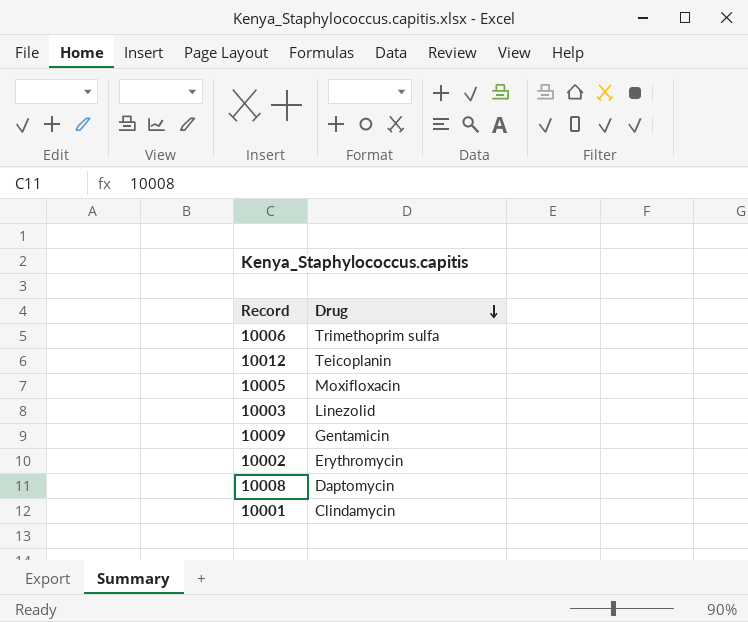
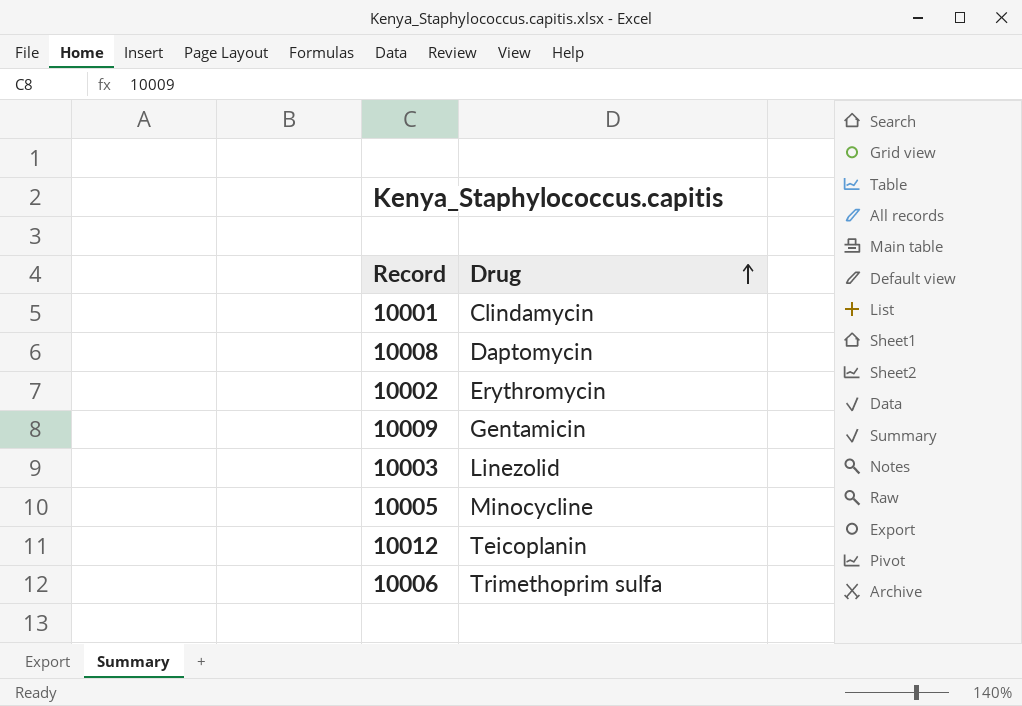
row order: Drug descending -> Drug ascending
10005 | Drug: Moxifloxacin -> Minocycline

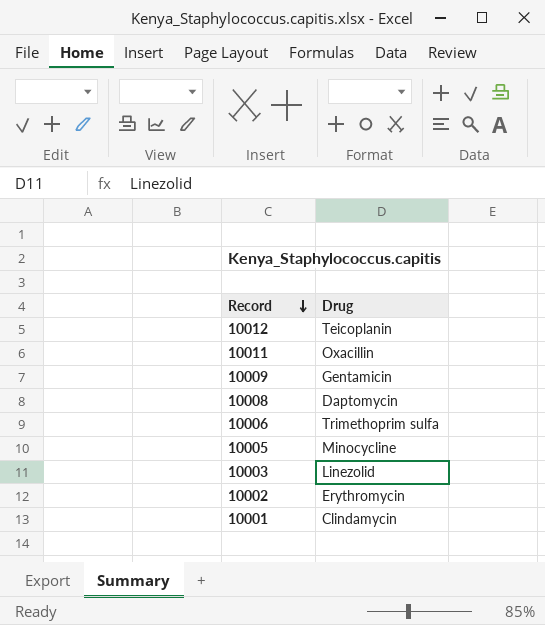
row order: Drug ascending -> Record descending
row 10011: none -> Oxacillin

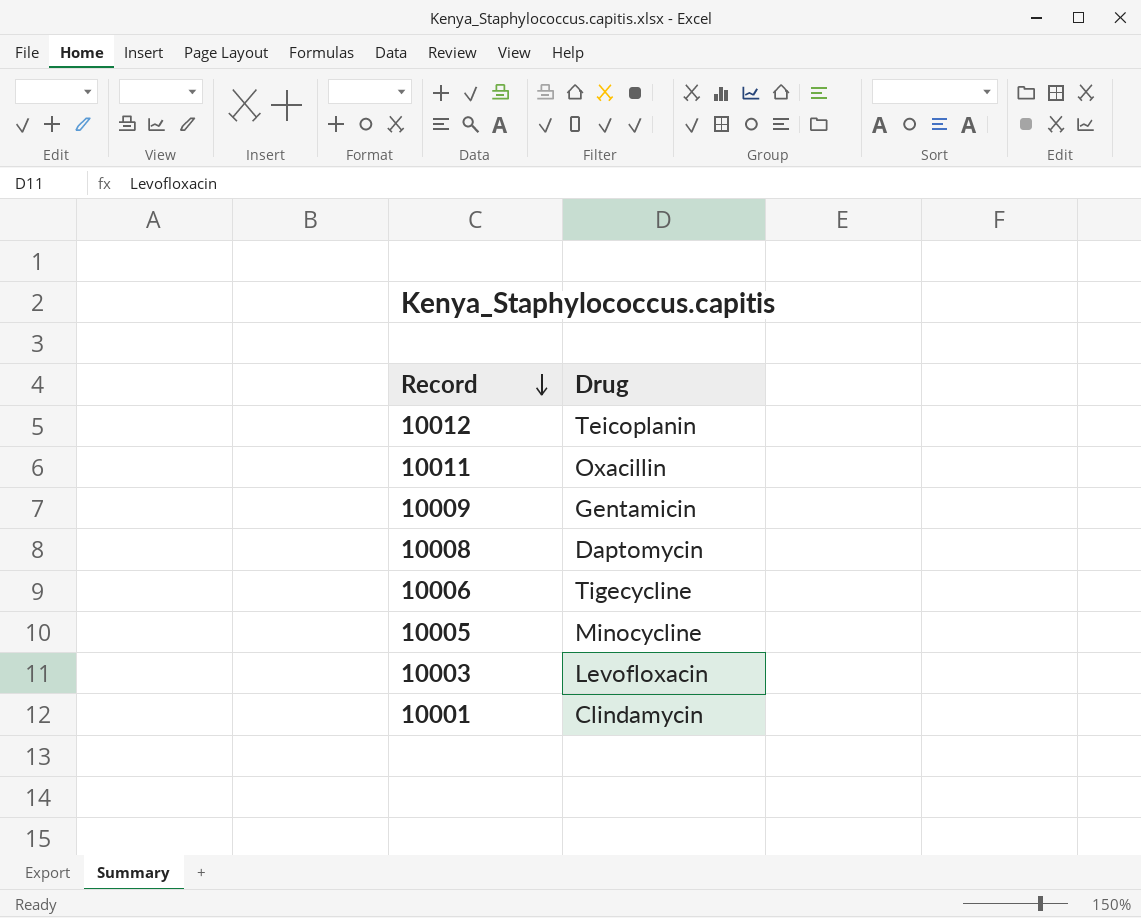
row 10002: Erythromycin -> none
10006 | Drug: Trimethoprim sulfa -> Tigecycline
10003 | Drug: Linezolid -> Levofloxacin

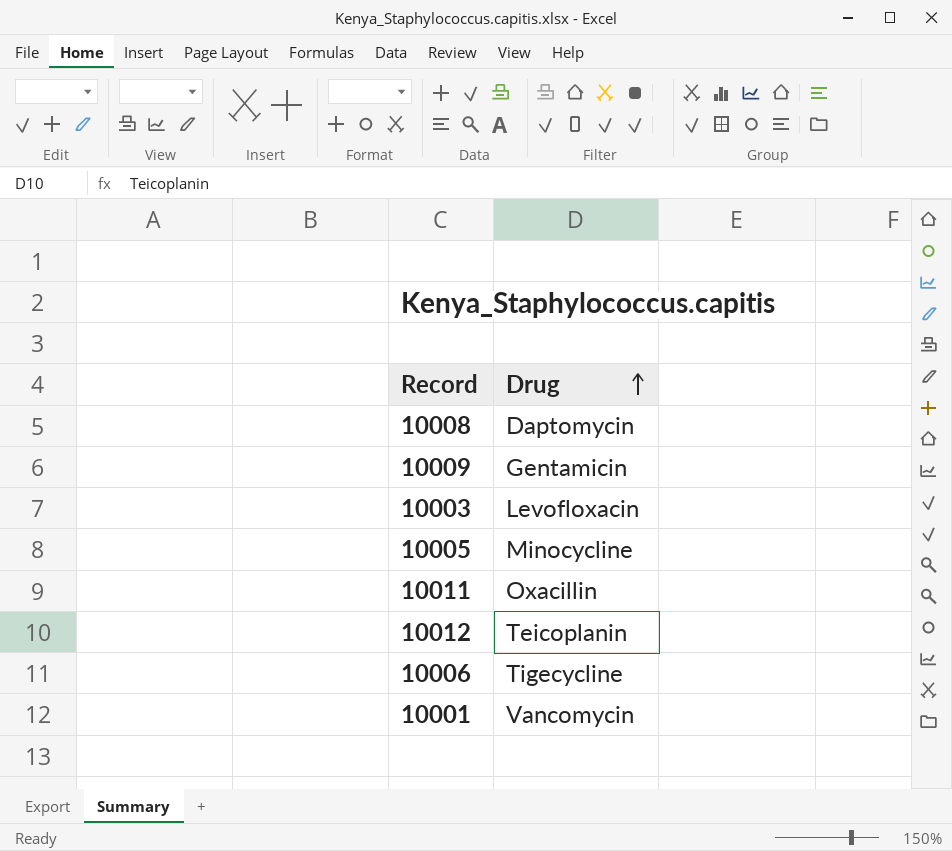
row order: Record descending -> Drug ascending
10001 | Drug: Clindamycin -> Vancomycin

